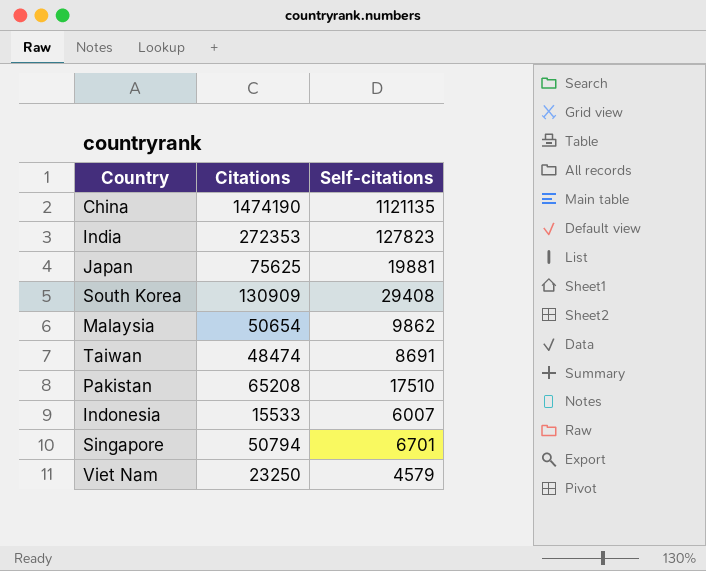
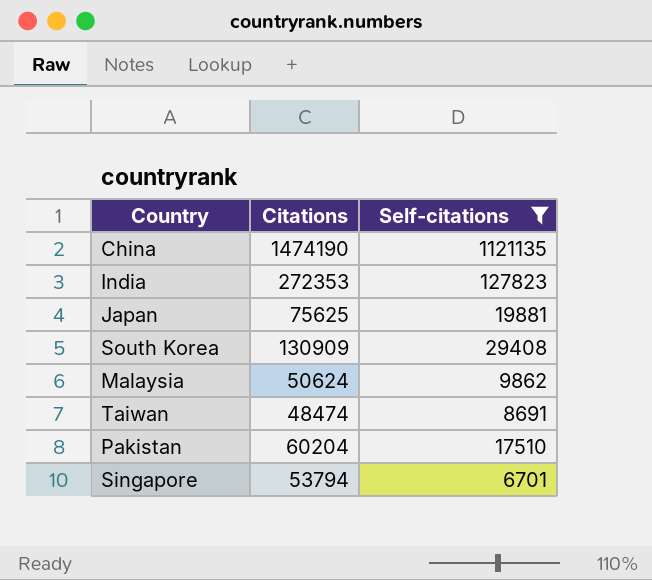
filter: none -> Self-citations >= 6701
Malaysia | Citations: 50654 -> 50624
Pakistan | Citations: 65208 -> 60204
Singapore | Citations: 50794 -> 53794

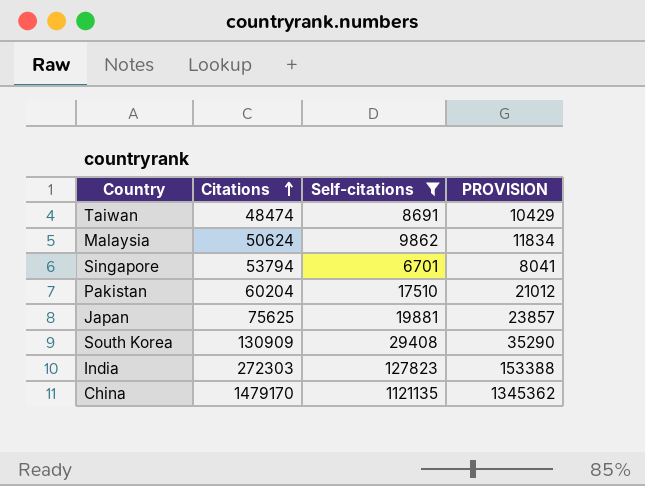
row order: none -> Citations ascending
column PROVISION | formula: none -> [Self-citations] * 1.2
India | Citations: 272353 -> 272303
China | Citations: 1474190 -> 1479170

